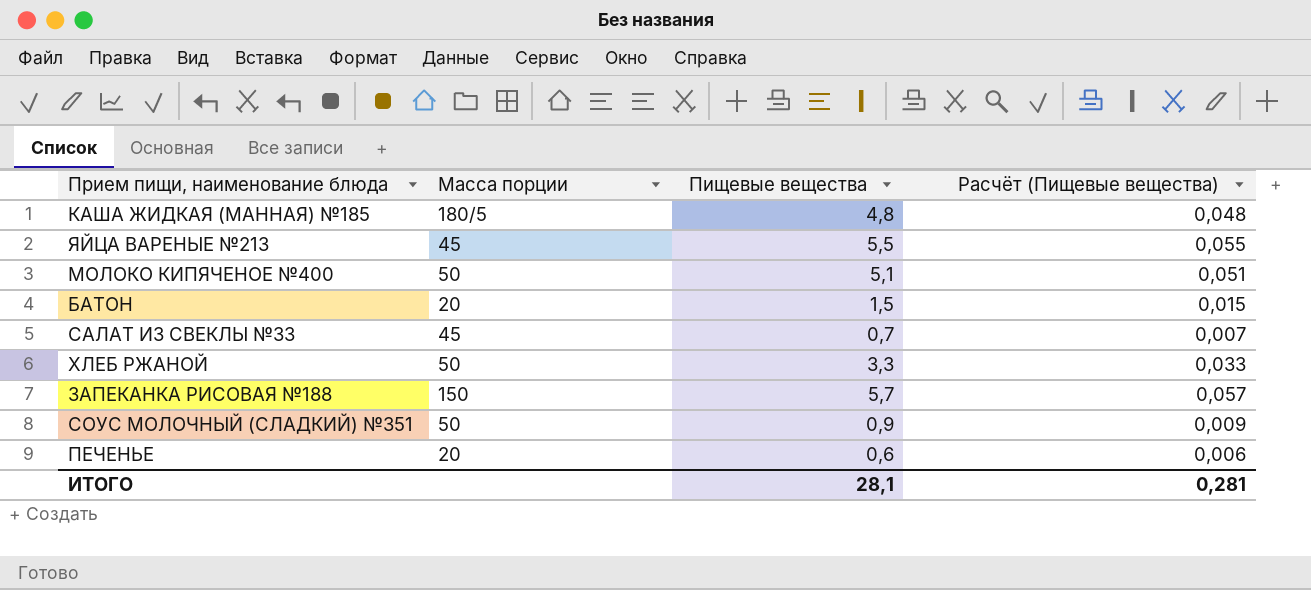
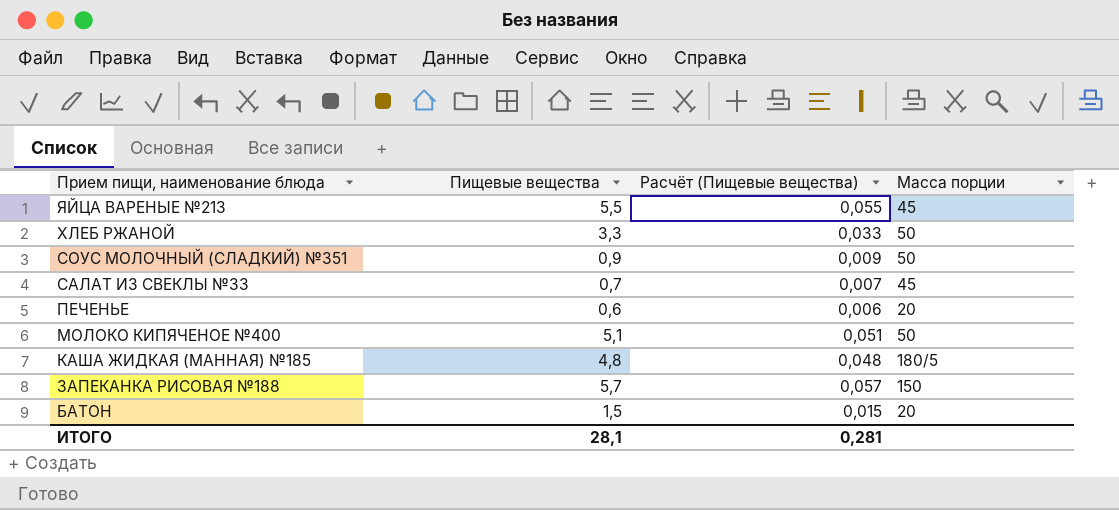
row order: none -> Прием пищи, наименование блюда descending
column Масса порции | position: 2 -> 4

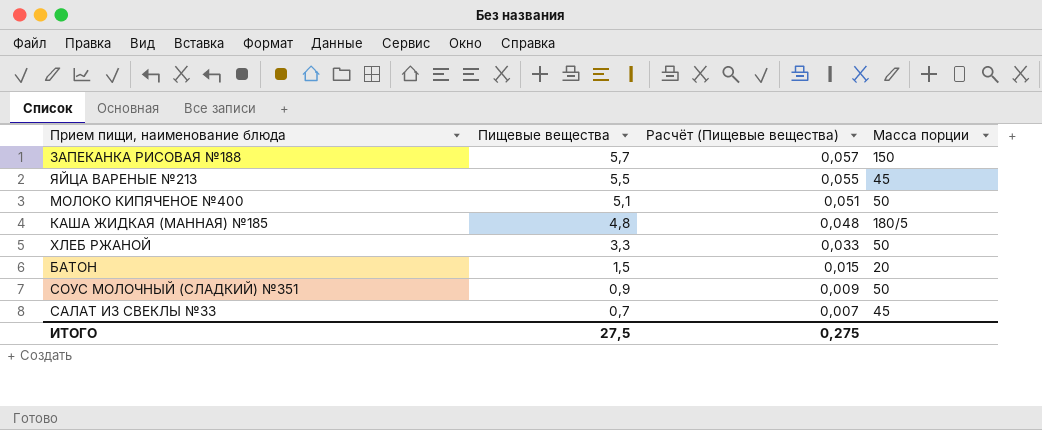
row order: Прием пищи, наименование блюда descending -> Пищевые вещества descending
row ПЕЧЕНЬЕ: 0,6 | 0,006 | 20 -> none
ИТОГО | Пищевые вещества: 28,1 -> 27,5
ИТОГО | Расчёт (Пищевые вещества): 0,281 -> 0,275

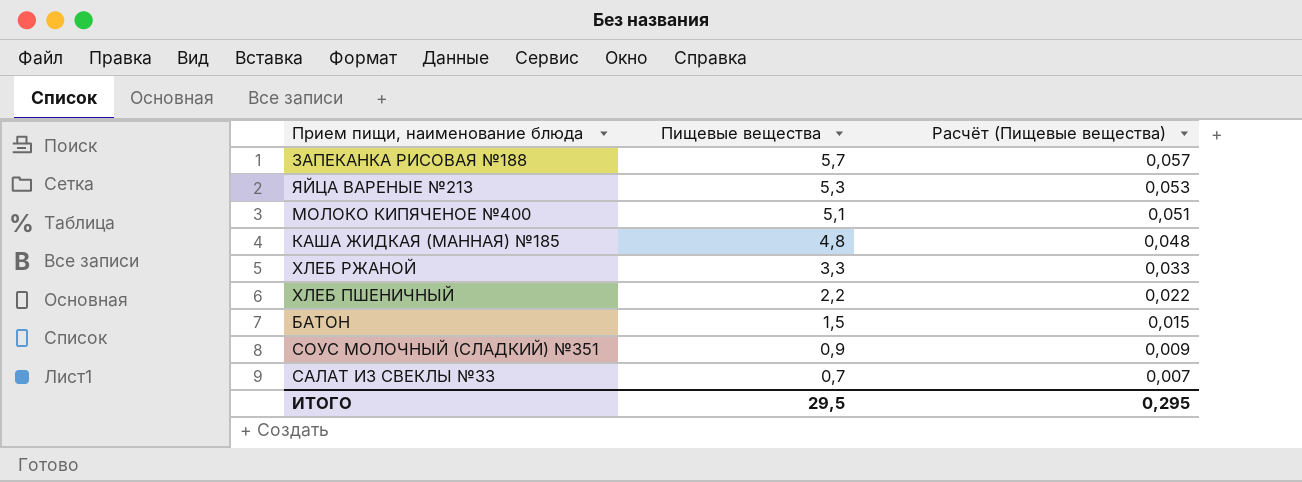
column Масса порции | position: 4 -> none
ЯЙЦА ВАРЕНЫЕ №213 | Пищевые вещества: 5,5 -> 5,3
ЯЙЦА ВАРЕНЫЕ №213 | Расчёт (Пищевые вещества): 0,055 -> 0,053
row ХЛЕБ ПШЕНИЧНЫЙ: none -> 2,2 | 0,022
ИТОГО | Пищевые вещества: 27,5 -> 29,5
ИТОГО | Расчёт (Пищевые вещества): 0,275 -> 0,295

